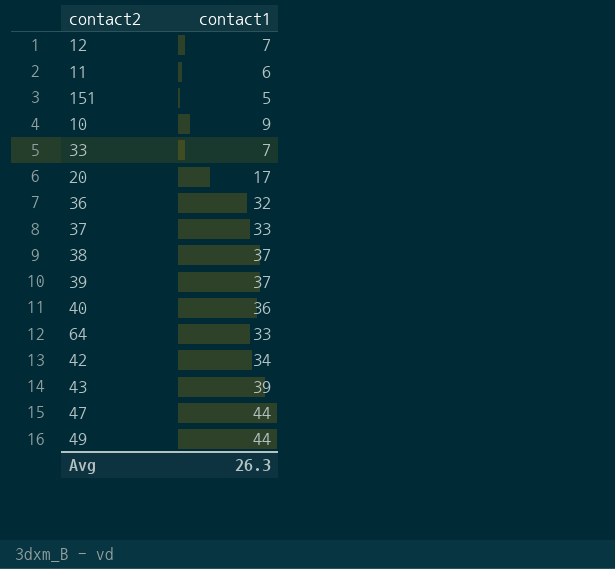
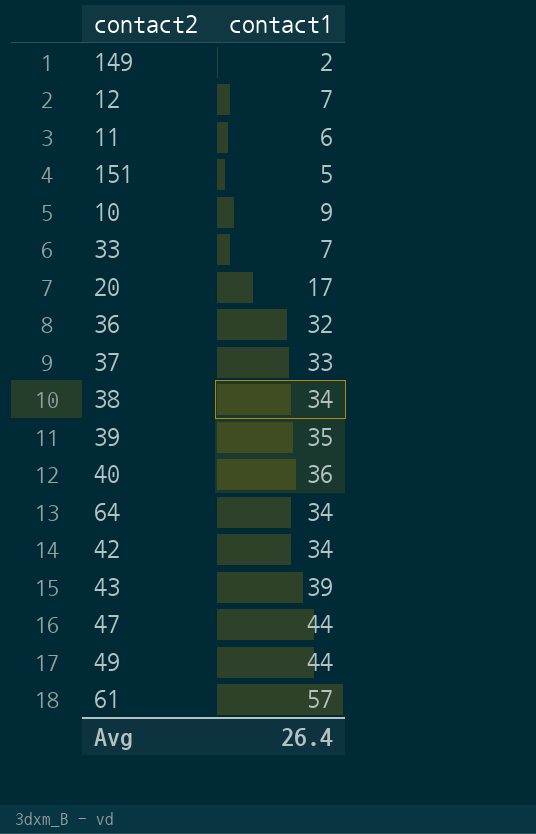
row 149: none -> 2
38 | contact1: 37 -> 34
39 | contact1: 37 -> 35
64 | contact1: 33 -> 34
row 61: none -> 57
Avg | contact1: 26.3 -> 26.4

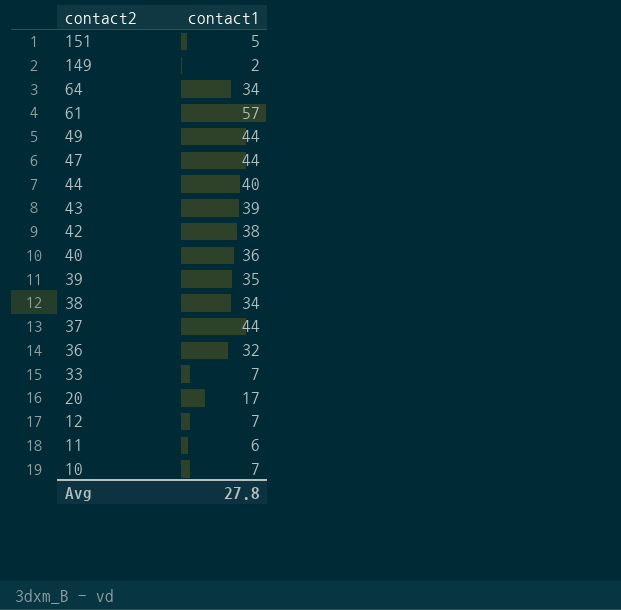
row order: none -> contact2 descending
row 44: none -> 40
42 | contact1: 34 -> 38
37 | contact1: 33 -> 44
10 | contact1: 9 -> 7
Avg | contact1: 26.4 -> 27.8

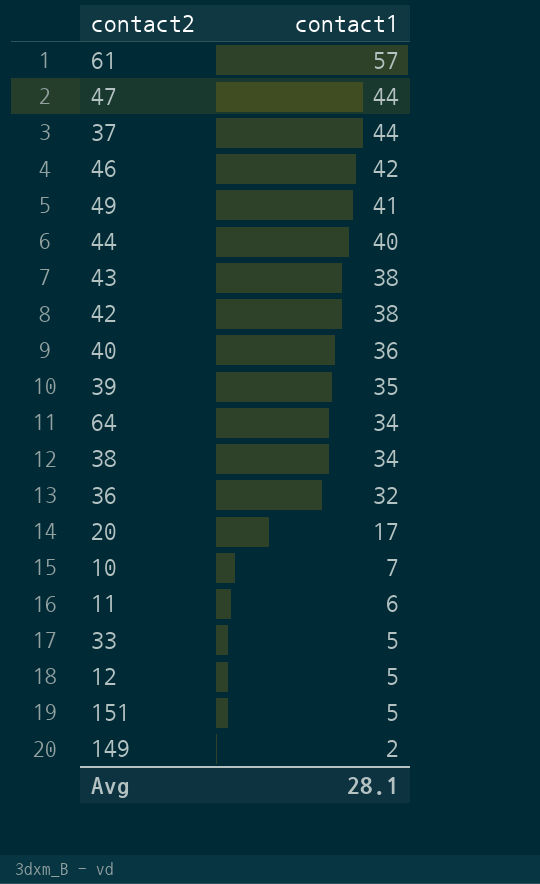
row order: contact2 descending -> contact1 descending
row 46: none -> 42
49 | contact1: 44 -> 41
43 | contact1: 39 -> 38
33 | contact1: 7 -> 5
12 | contact1: 7 -> 5
Avg | contact1: 27.8 -> 28.1

